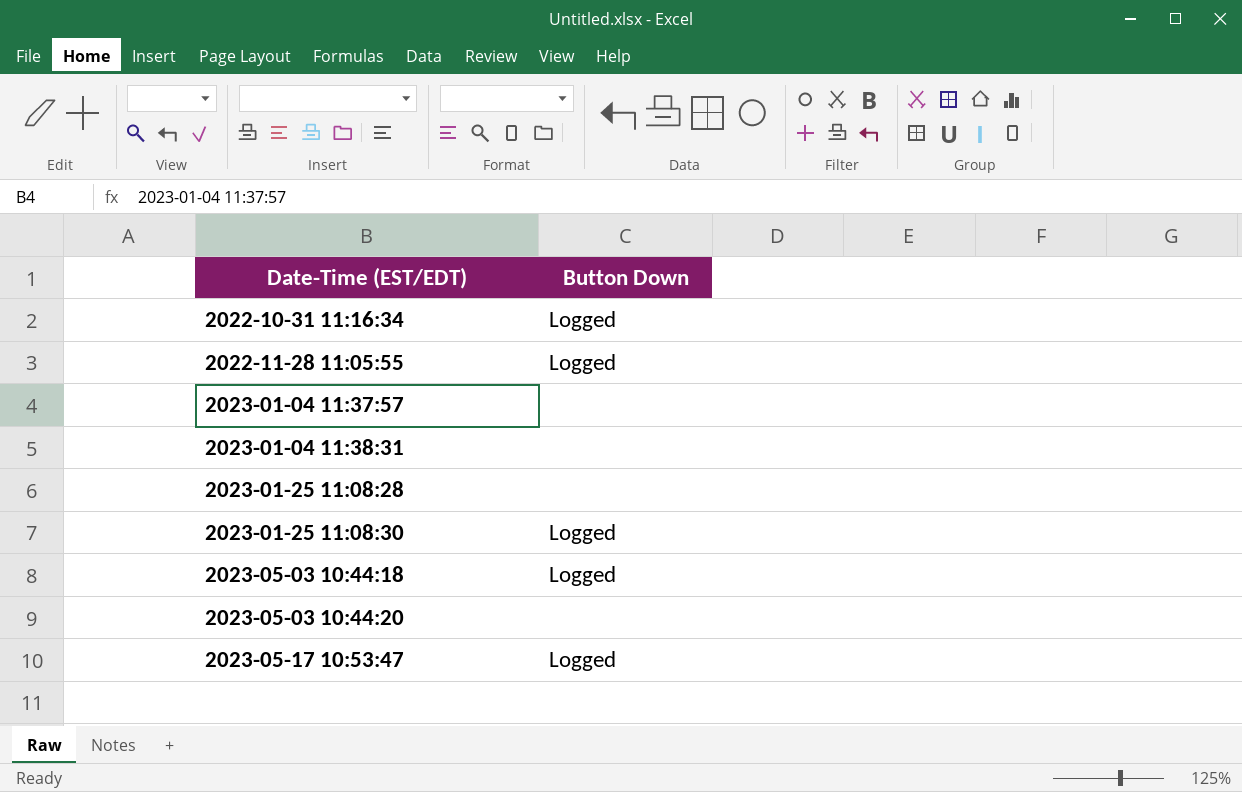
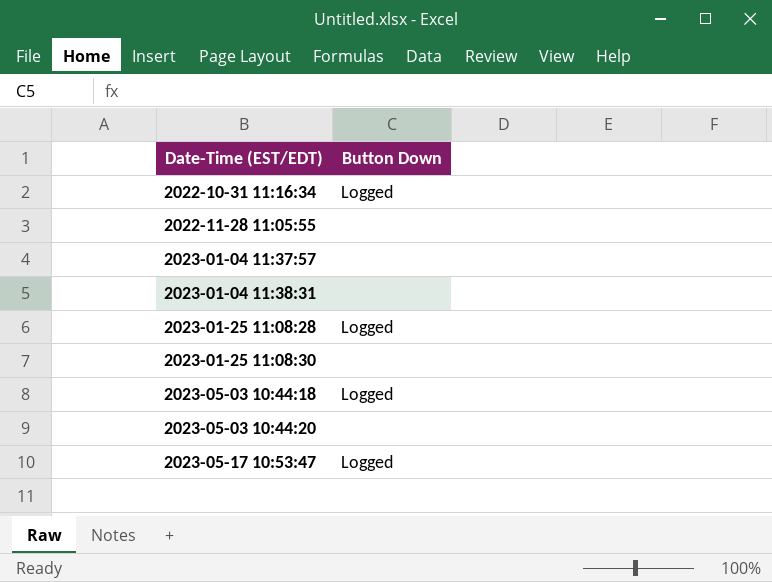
2022-11-28 11:05:55 | Button Down: Logged -> none
2023-01-25 11:08:28 | Button Down: none -> Logged
2023-01-25 11:08:30 | Button Down: Logged -> none

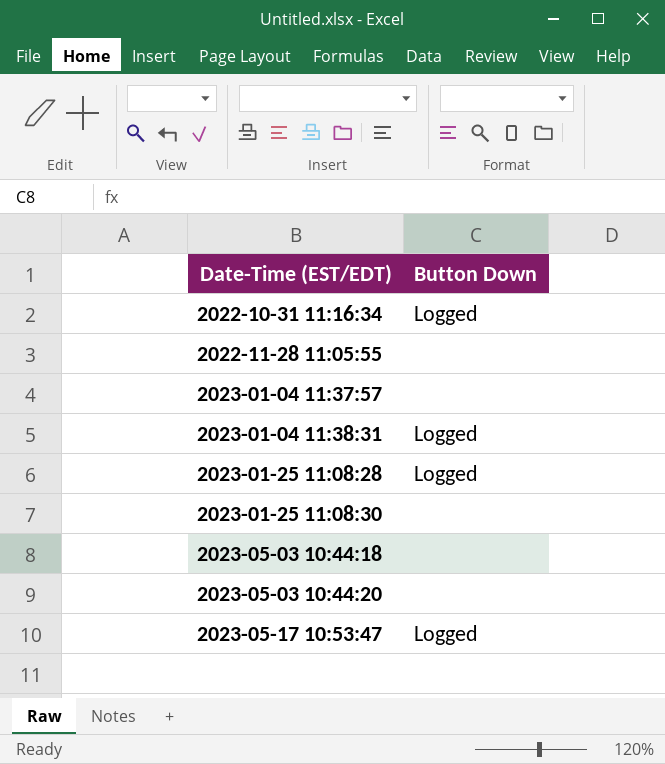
2023-01-04 11:38:31 | Button Down: none -> Logged
2023-05-03 10:44:18 | Button Down: Logged -> none

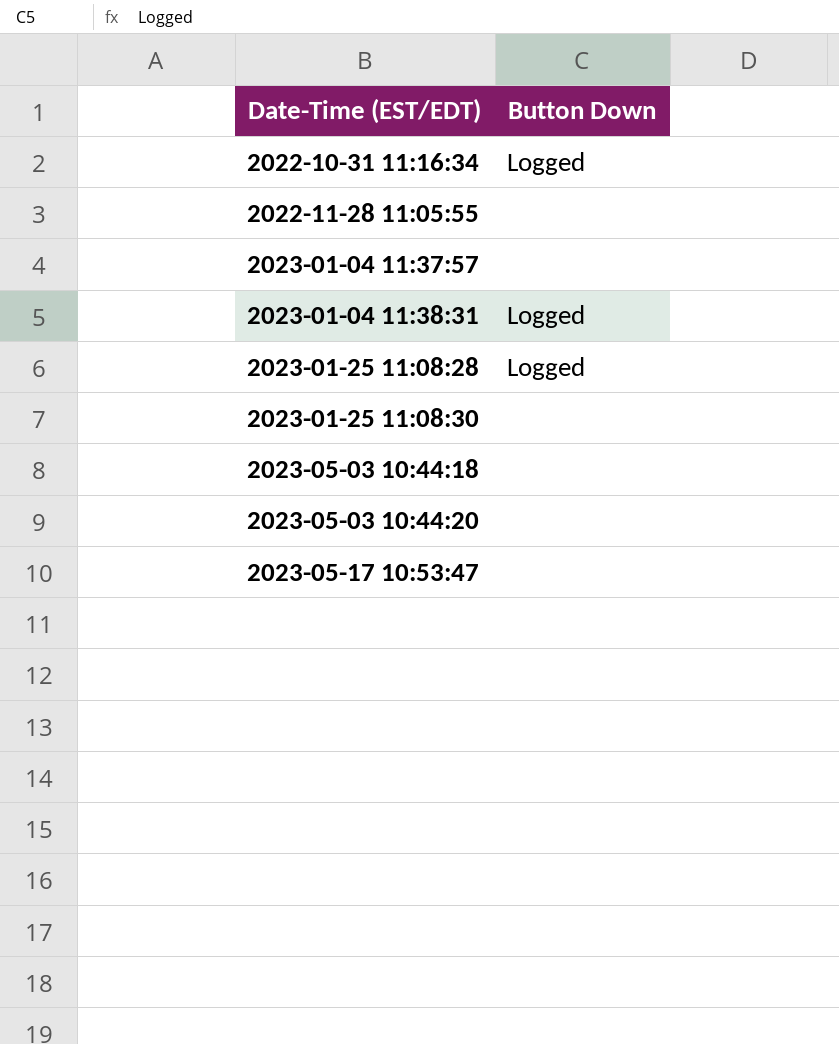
2023-05-17 10:53:47 | Button Down: Logged -> none

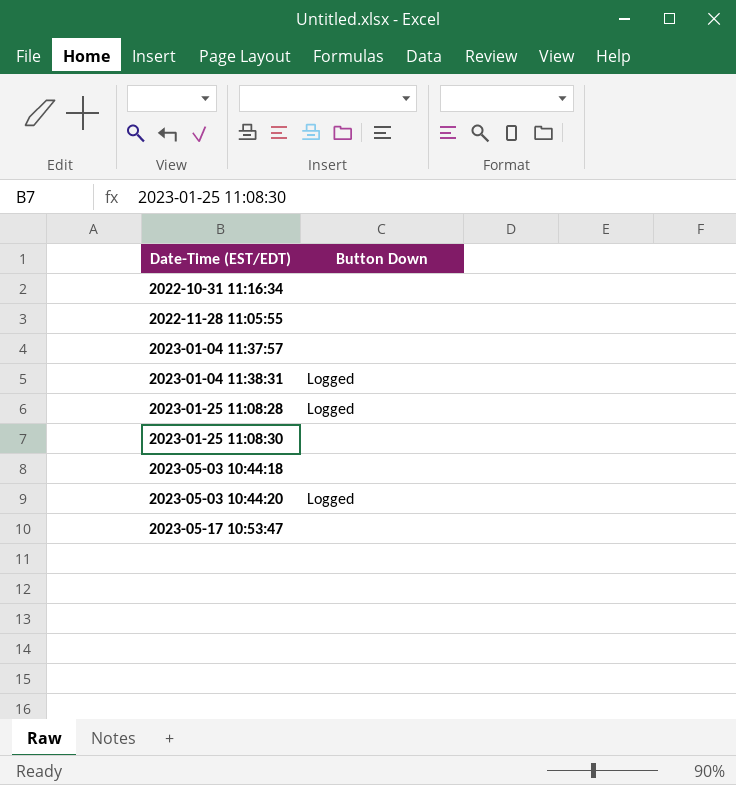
2022-10-31 11:16:34 | Button Down: Logged -> none
2023-05-03 10:44:20 | Button Down: none -> Logged

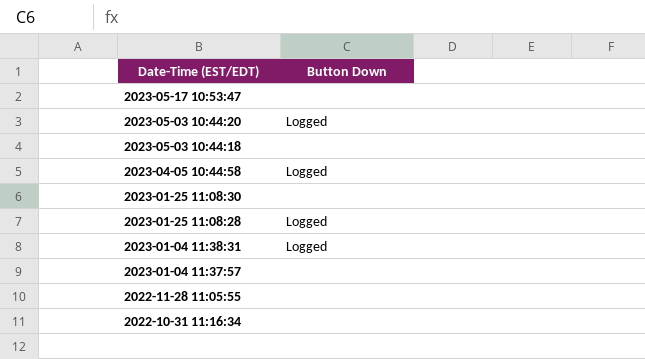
row order: Date-Time (EST/EDT) ascending -> Date-Time (EST/EDT) descending
row 2023-04-05 10:44:58: none -> Logged

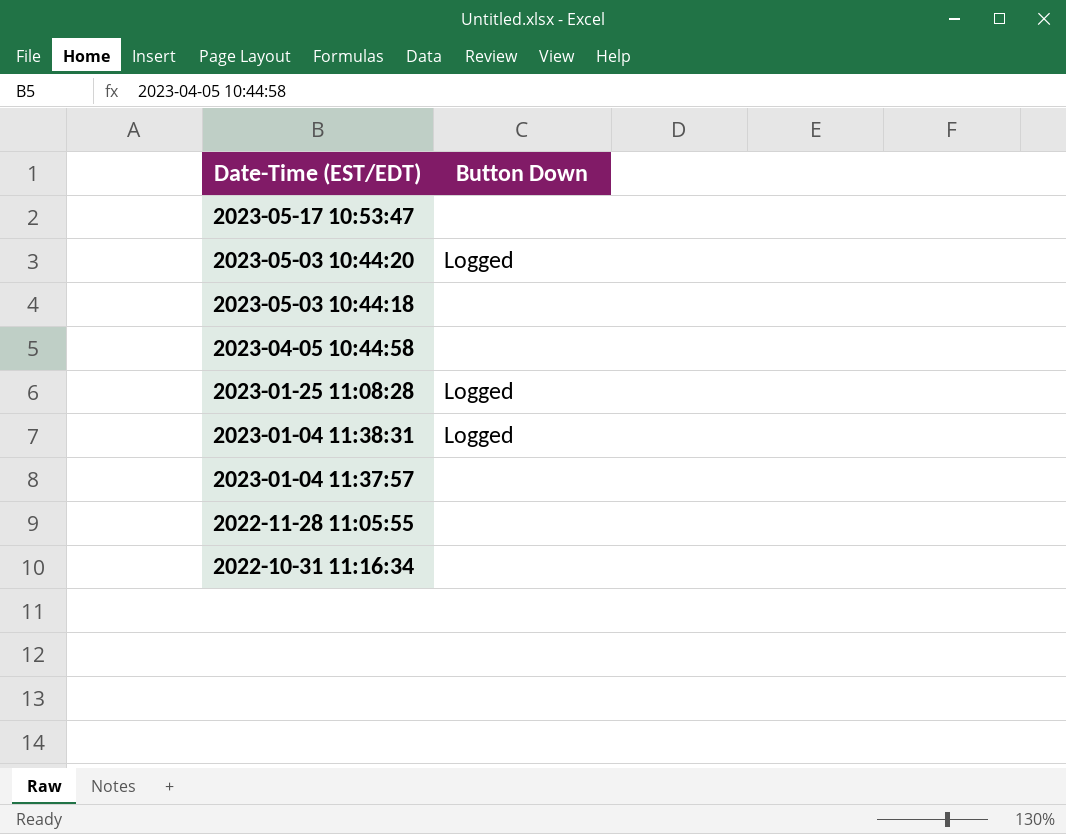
row 2023-01-25 11:08:30: none -> none
2023-04-05 10:44:58 | Button Down: Logged -> none

